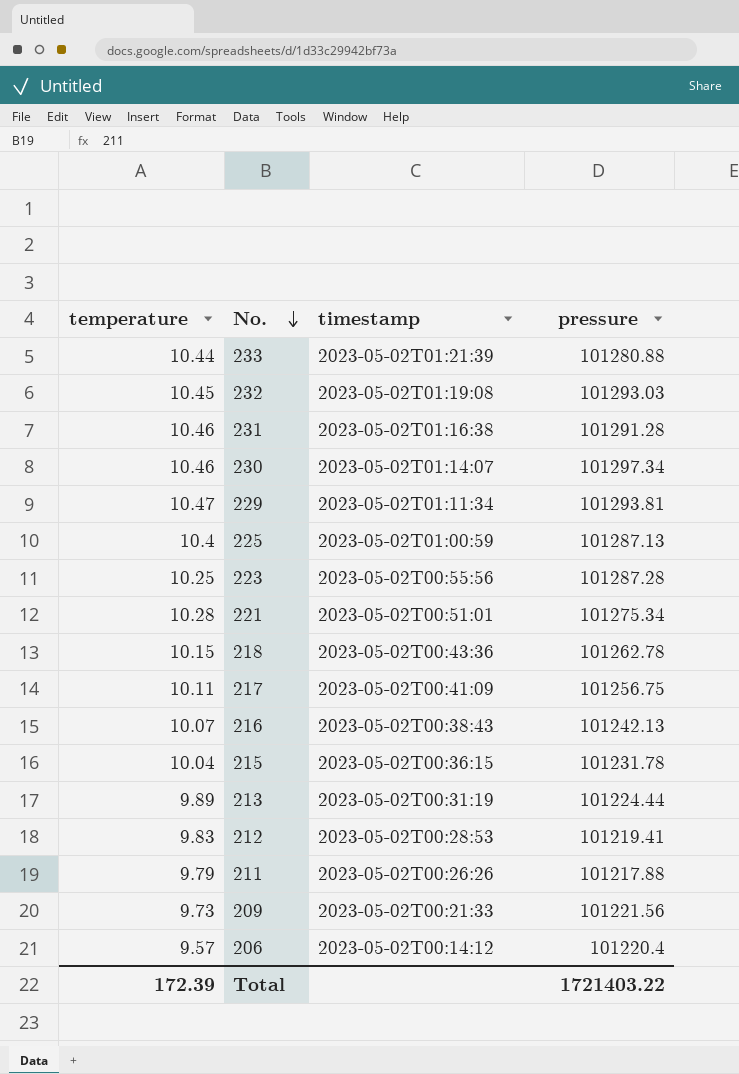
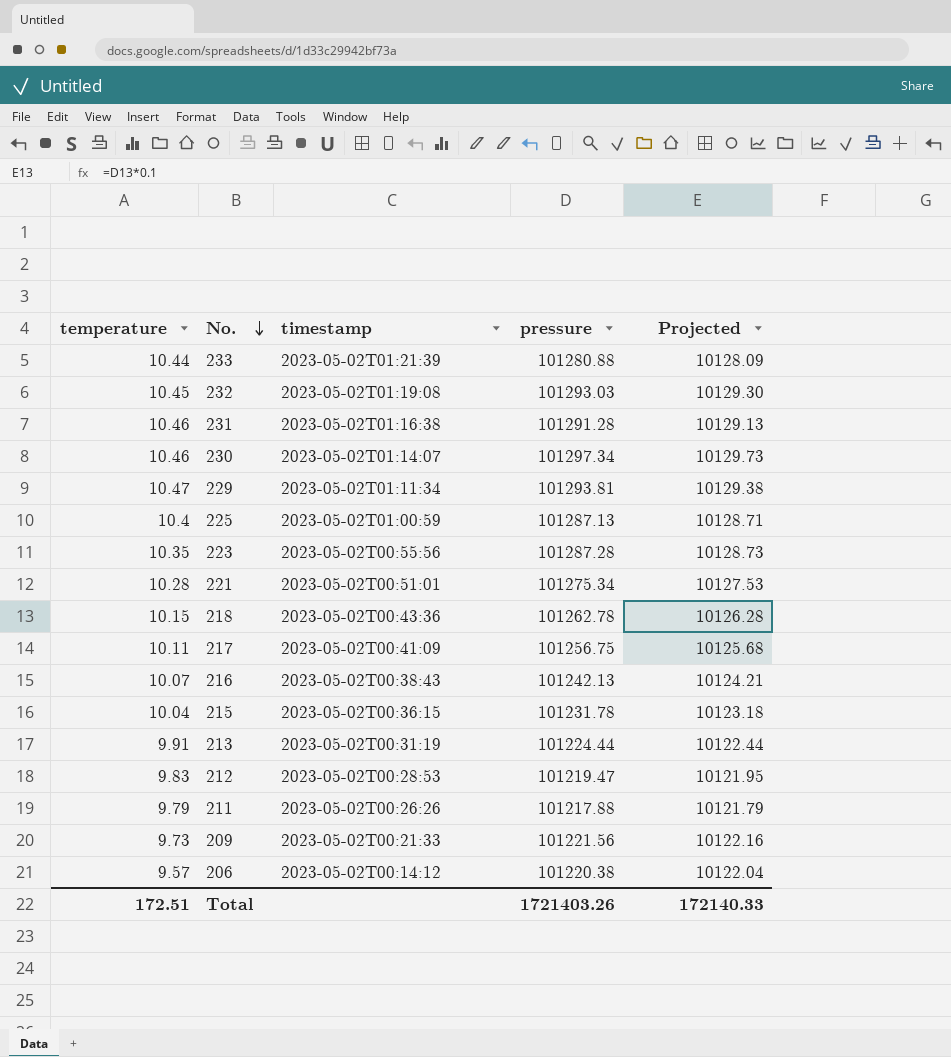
column Projected | formula: none -> [pressure] * 0.1
223 | temperature: 10.25 -> 10.35
213 | temperature: 9.89 -> 9.91
212 | pressure: 101219.41 -> 101219.47
206 | pressure: 101220.4 -> 101220.38
Total | temperature: 172.39 -> 172.51
Total | pressure: 1721403.22 -> 1721403.26

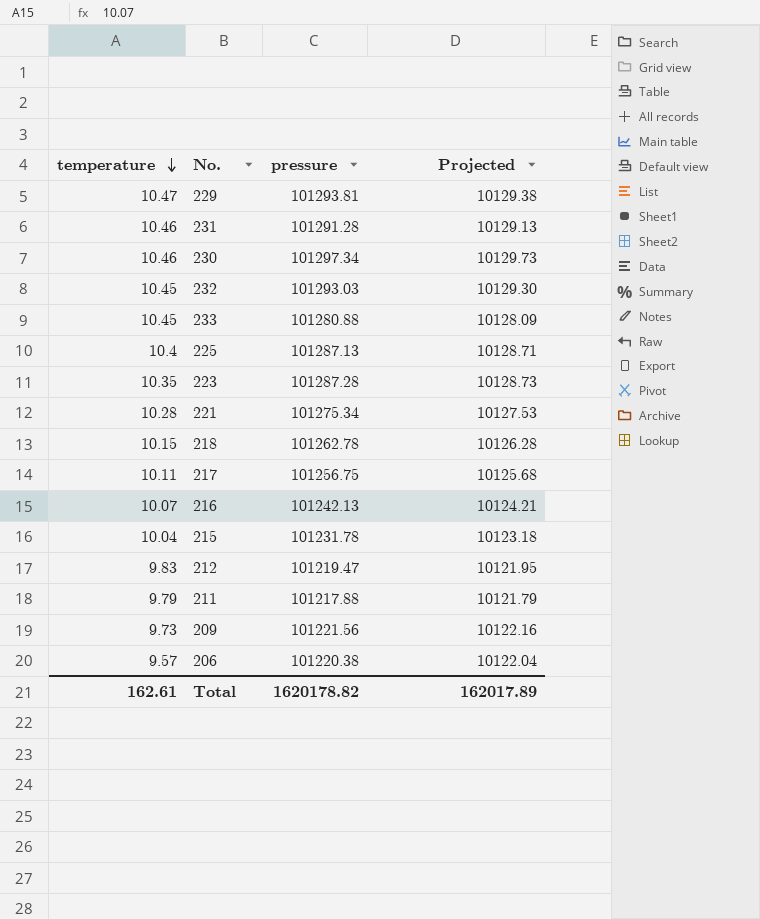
row order: No. descending -> temperature descending
column timestamp | position: 3 -> none
row 213: 9.91 | 2023-05-02T00:31:19 | 101224.44 | 10122.44 -> none
233 | temperature: 10.44 -> 10.45
Total | temperature: 172.51 -> 162.61
Total | pressure: 1721403.26 -> 1620178.82
Total | Projected: 172140.33 -> 162017.89

